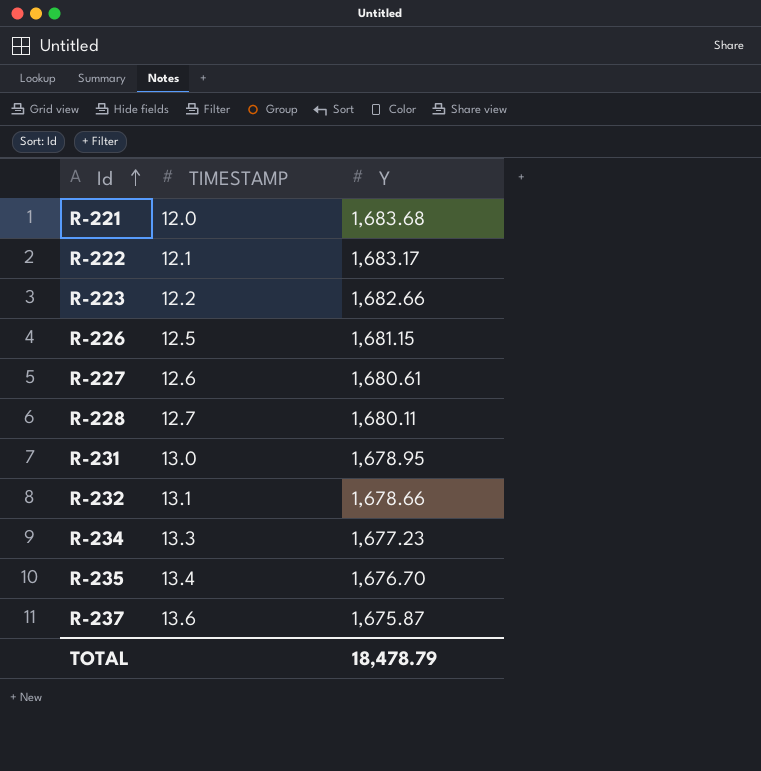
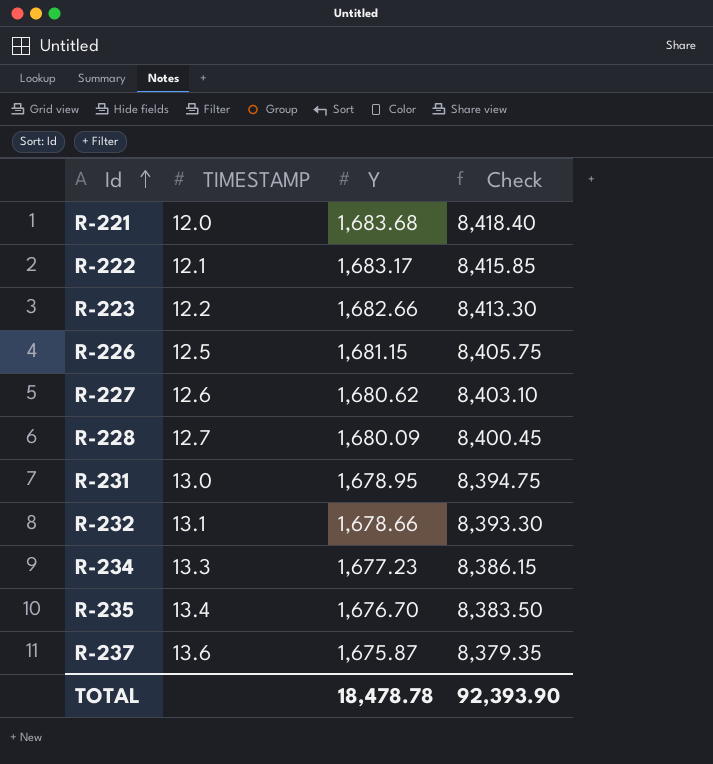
column Check | formula: none -> [Y] * 5
R-227 | Y: 1,680.61 -> 1,680.62
R-228 | Y: 1,680.11 -> 1,680.09
TOTAL | Y: 18,478.79 -> 18,478.78

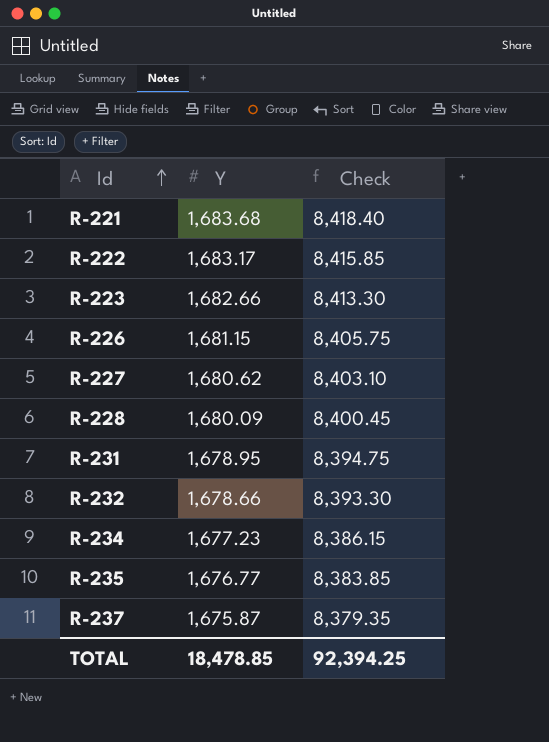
column TIMESTAMP | position: 2 -> none
R-235 | Y: 1,676.70 -> 1,676.77
R-235 | Check: 8,383.50 -> 8,383.85
TOTAL | Y: 18,478.78 -> 18,478.85
TOTAL | Check: 92,393.90 -> 92,394.25

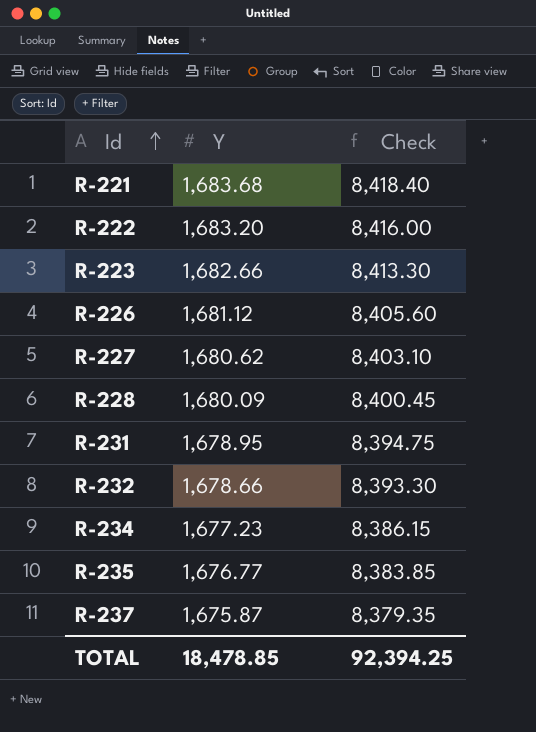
R-222 | Y: 1,683.17 -> 1,683.20
R-222 | Check: 8,415.85 -> 8,416.00
R-226 | Y: 1,681.15 -> 1,681.12
R-226 | Check: 8,405.75 -> 8,405.60

